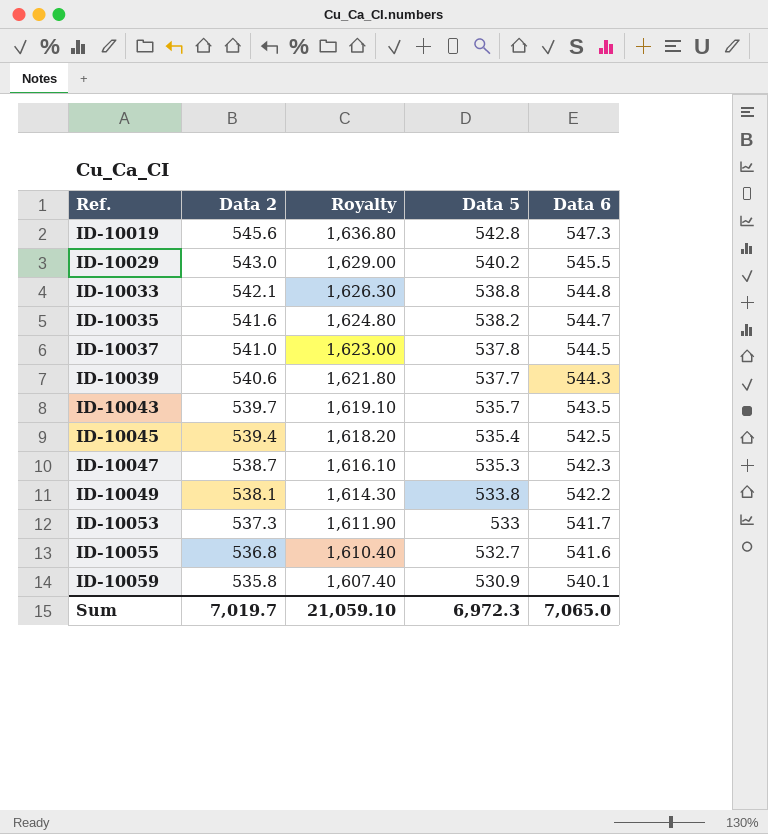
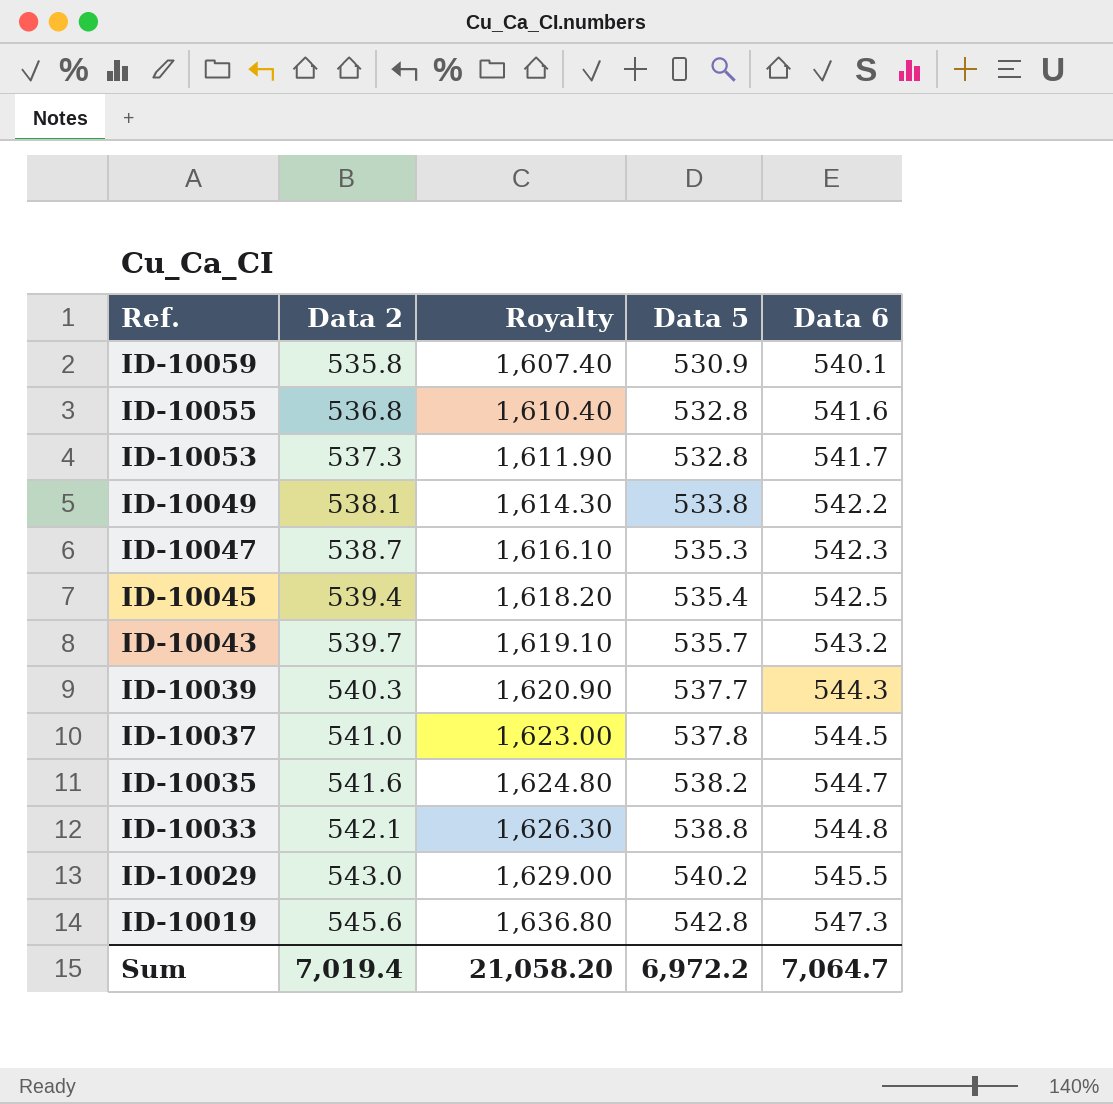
row order: Ref. ascending -> Ref. descending
ID-10055 | Data 5: 532.7 -> 532.8
ID-10053 | Data 5: 533 -> 532.8
ID-10043 | Data 6: 543.5 -> 543.2
ID-10039 | Data 2: 540.6 -> 540.3
ID-10039 | Royalty: 1,621.80 -> 1,620.90
Sum | Data 2: 7,019.7 -> 7,019.4
Sum | Royalty: 21,059.10 -> 21,058.20
Sum | Data 5: 6,972.3 -> 6,972.2
Sum | Data 6: 7,065.0 -> 7,064.7

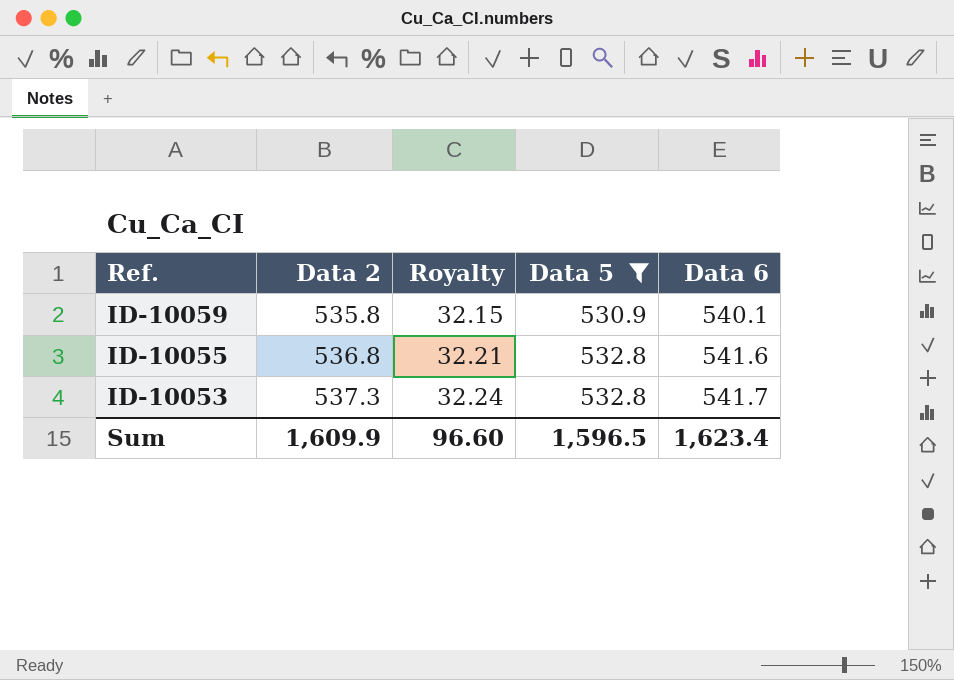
filter: none -> Data 5 <= 532.8
column Royalty | formula: [Data 2] * 3 -> [Data 2] * 0.06
Sum | Data 2: 7,019.4 -> 1,609.9
Sum | Royalty: 21,058.20 -> 96.60
Sum | Data 5: 6,972.2 -> 1,596.5
Sum | Data 6: 7,064.7 -> 1,623.4

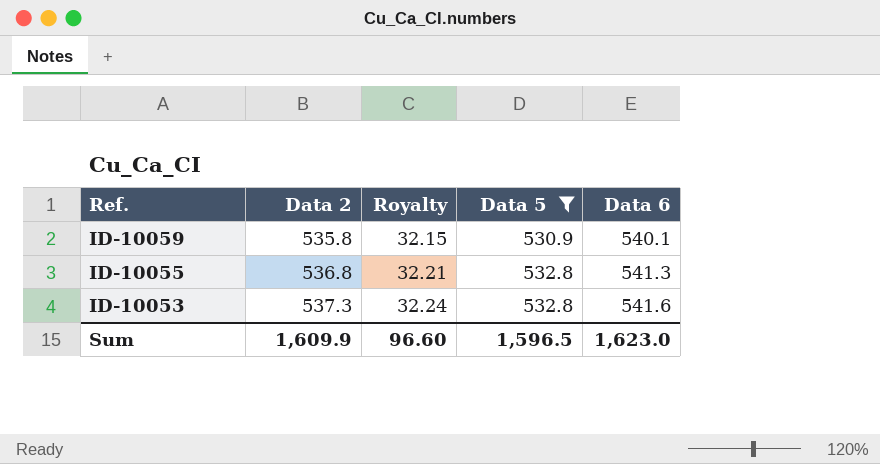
ID-10055 | Data 6: 541.6 -> 541.3
ID-10053 | Data 6: 541.7 -> 541.6
Sum | Data 6: 1,623.4 -> 1,623.0

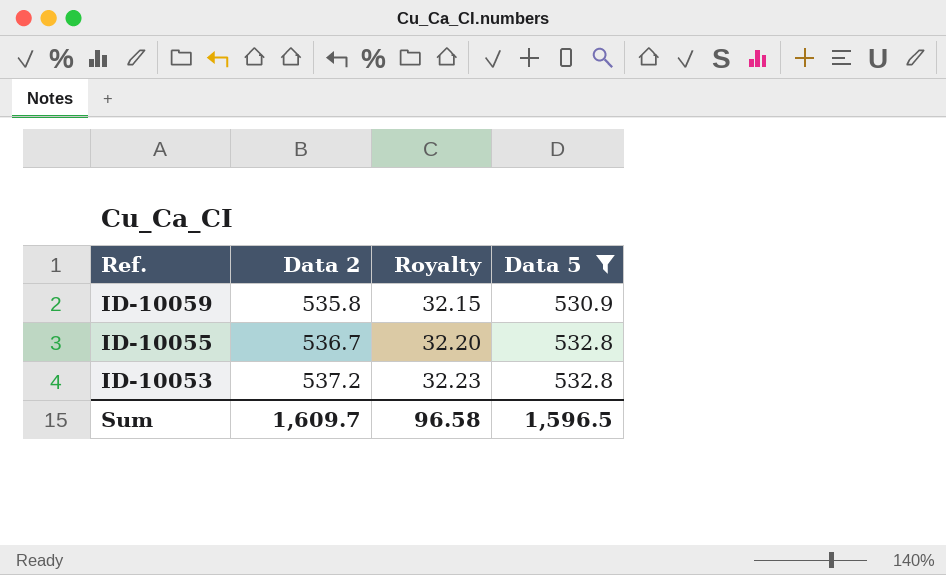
column Data 6 | position: 5 -> none
ID-10055 | Data 2: 536.8 -> 536.7
ID-10055 | Royalty: 32.21 -> 32.20
ID-10053 | Data 2: 537.3 -> 537.2
ID-10053 | Royalty: 32.24 -> 32.23
Sum | Data 2: 1,609.9 -> 1,609.7
Sum | Royalty: 96.60 -> 96.58

